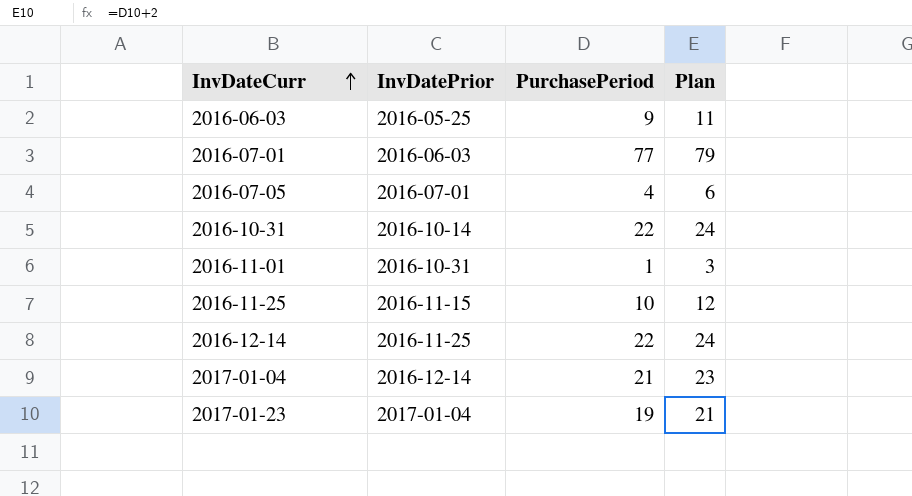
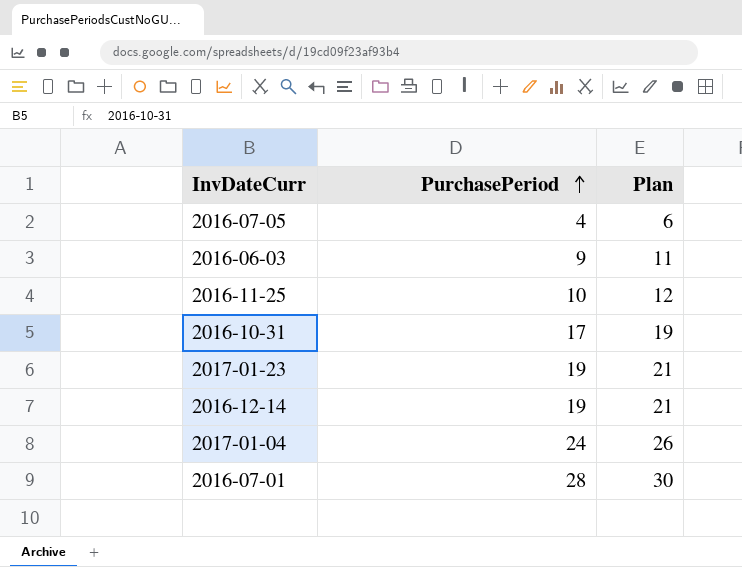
row order: InvDateCurr ascending -> PurchasePeriod ascending
column InvDatePrior | position: 2 -> none
row 2016-11-01: 2016-10-31 | 1 | 3 -> none
2016-10-31 | PurchasePeriod: 22 -> 17
2016-10-31 | Plan: 24 -> 19
2016-12-14 | PurchasePeriod: 22 -> 19
2016-12-14 | Plan: 24 -> 21
2017-01-04 | PurchasePeriod: 21 -> 24
2017-01-04 | Plan: 23 -> 26
2016-07-01 | PurchasePeriod: 77 -> 28
2016-07-01 | Plan: 79 -> 30

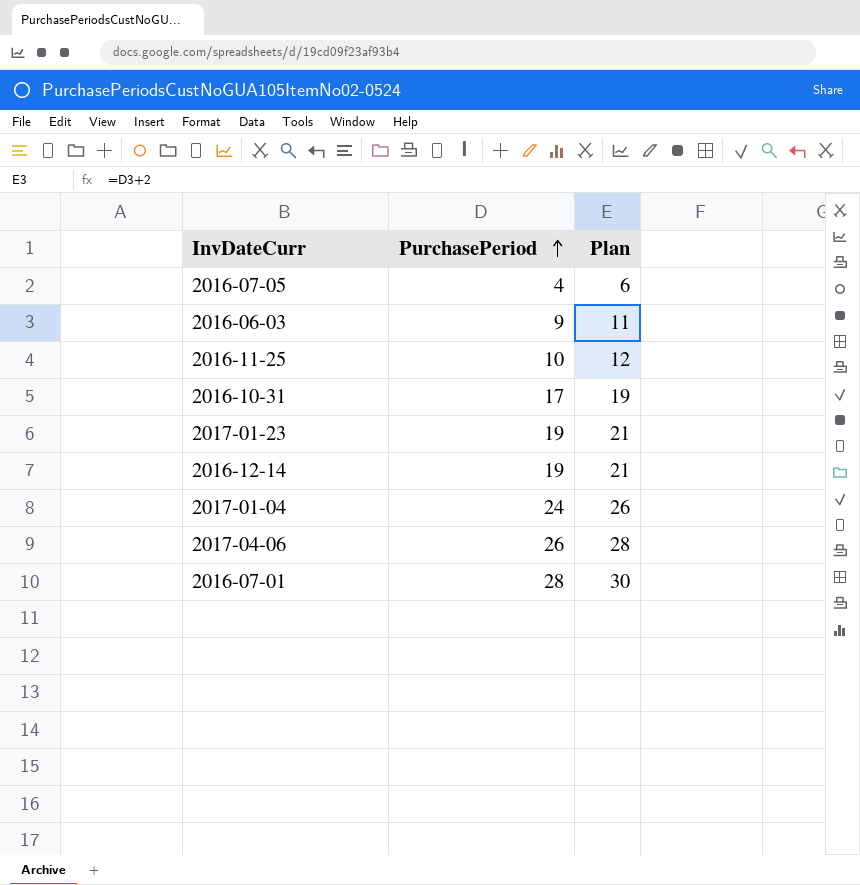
row 2017-04-06: none -> 26 | 28

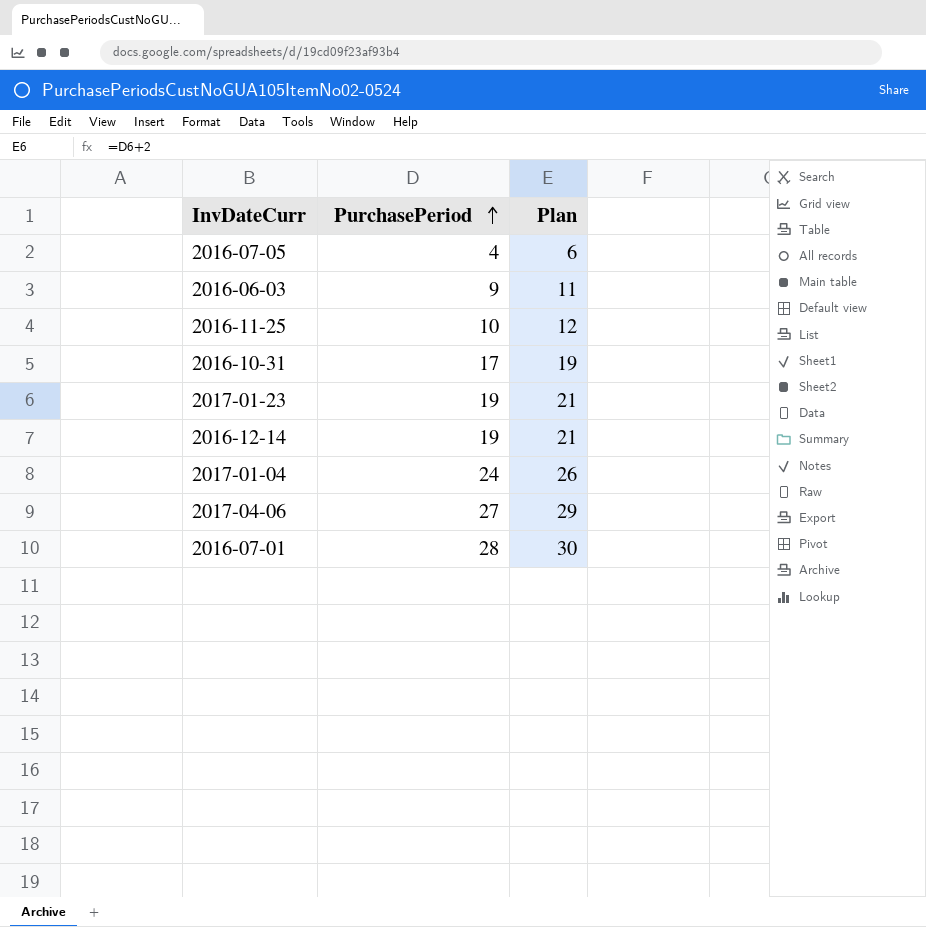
2017-04-06 | PurchasePeriod: 26 -> 27
2017-04-06 | Plan: 28 -> 29

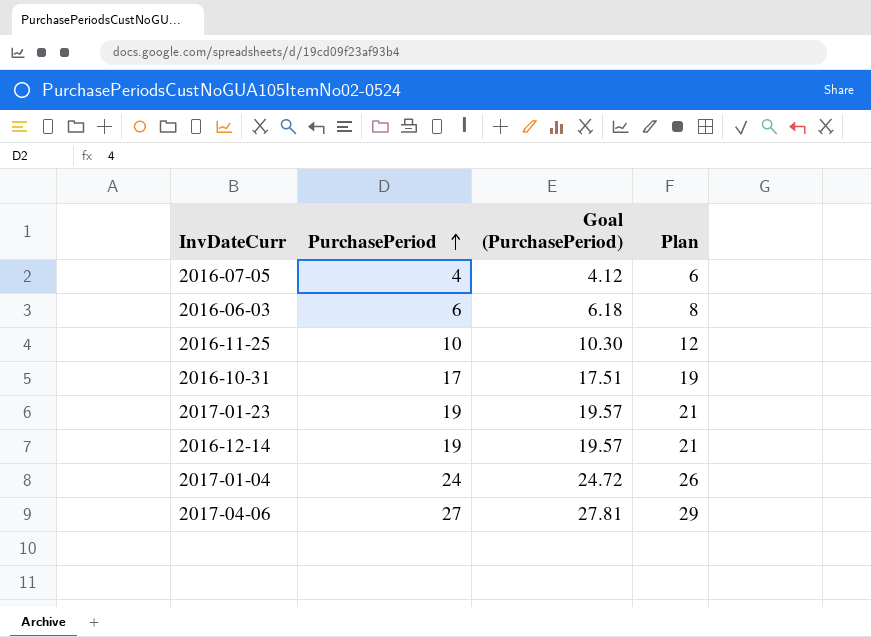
column Goal (PurchasePeriod) | formula: none -> [PurchasePeriod] * 1.03
row 2016-07-01: 28 | 30 -> none
2016-06-03 | PurchasePeriod: 9 -> 6
2016-06-03 | Plan: 11 -> 8

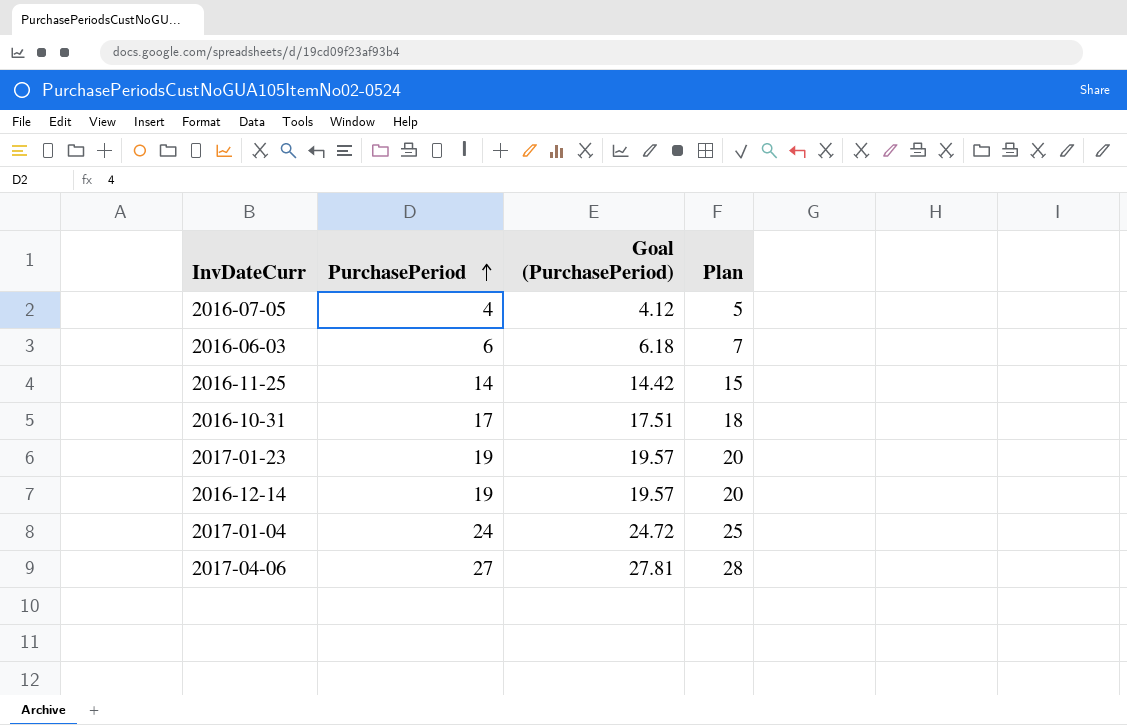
column Plan | formula: [PurchasePeriod] + 2 -> [PurchasePeriod] + 1
2016-11-25 | PurchasePeriod: 10 -> 14
2016-11-25 | Goal (PurchasePeriod): 10.30 -> 14.42

